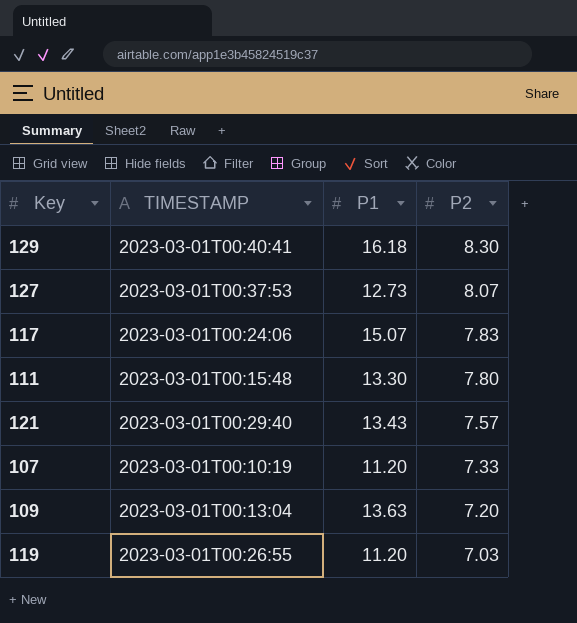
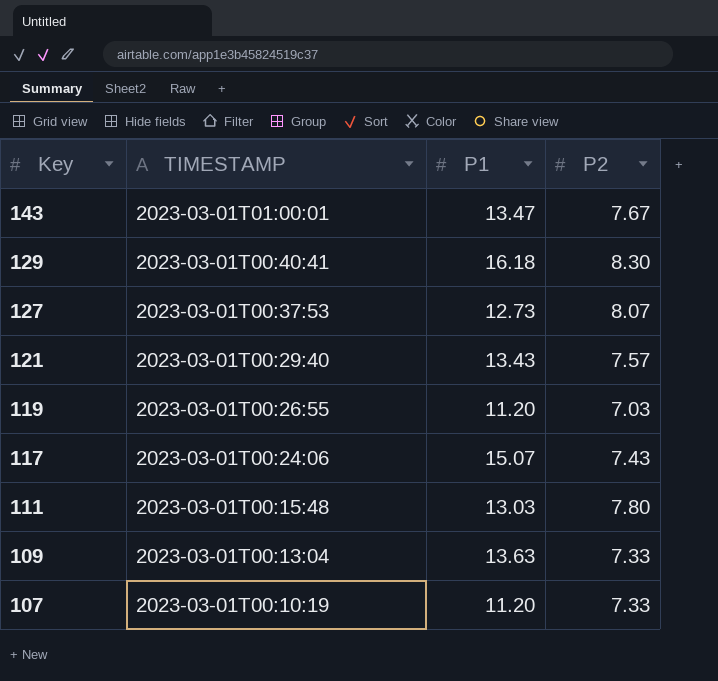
row order: P2 descending -> Key descending
row 143: none -> 2023-03-01T01:00:01 | 13.47 | 7.67
117 | P2: 7.83 -> 7.43
111 | P1: 13.30 -> 13.03
109 | P2: 7.20 -> 7.33

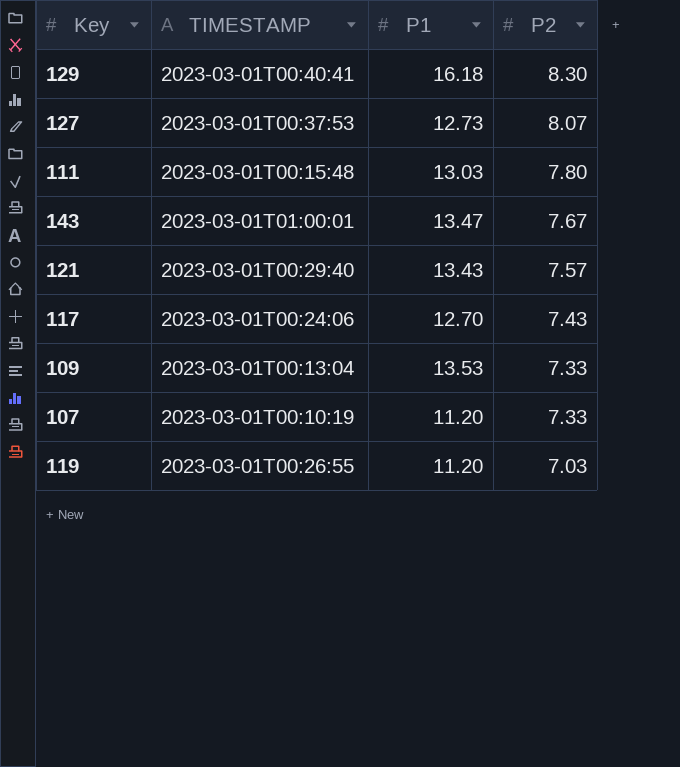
row order: Key descending -> P2 descending
117 | P1: 15.07 -> 12.70
109 | P1: 13.63 -> 13.53

